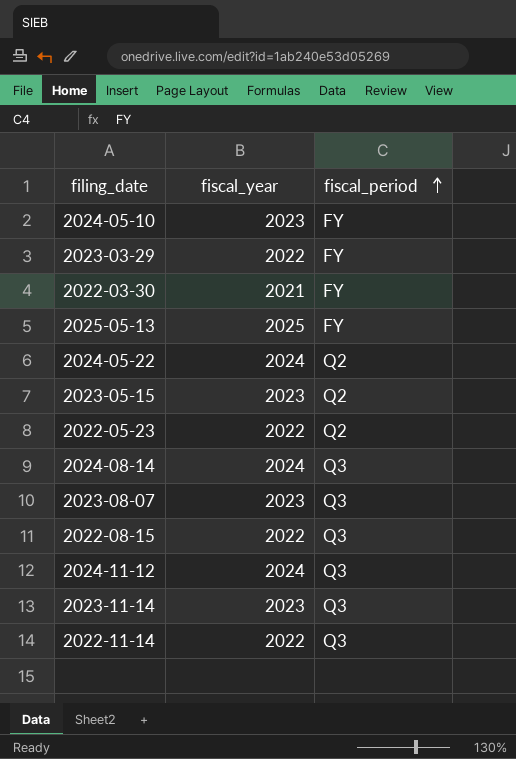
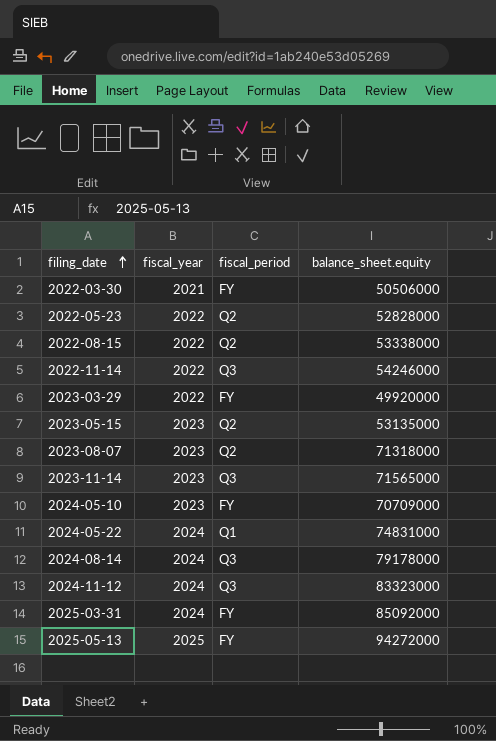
row order: fiscal_period ascending -> filing_date ascending
column balance_sheet.equity | position: none -> 4
2022-08-15 | fiscal_period: Q3 -> Q2
2023-08-07 | fiscal_period: Q3 -> Q2
2024-05-22 | fiscal_period: Q2 -> Q1
row 2025-03-31: none -> 2024 | FY | 85092000

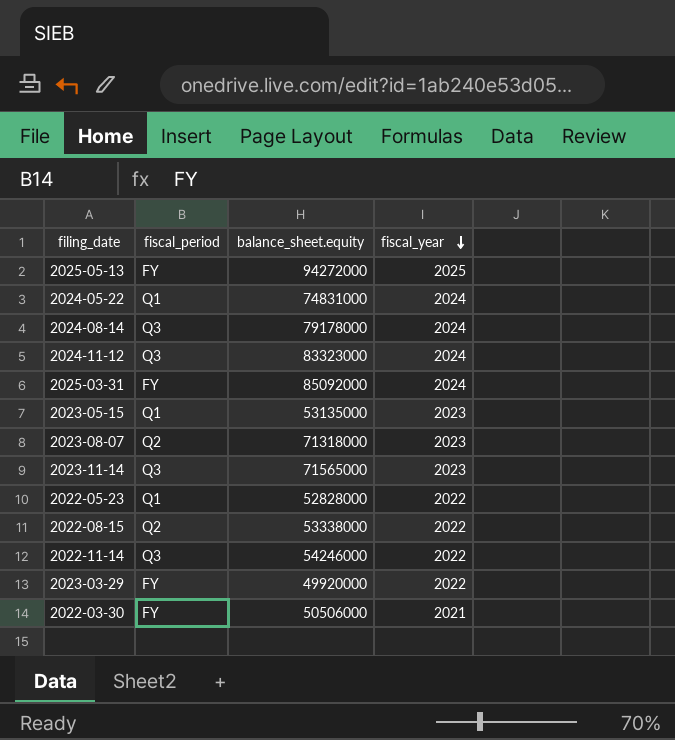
row order: filing_date ascending -> fiscal_year descending
column fiscal_year | position: 2 -> 4
row 2024-05-10: 2023 | FY | 70709000 -> none
2023-05-15 | fiscal_period: Q2 -> Q1
2022-05-23 | fiscal_period: Q2 -> Q1

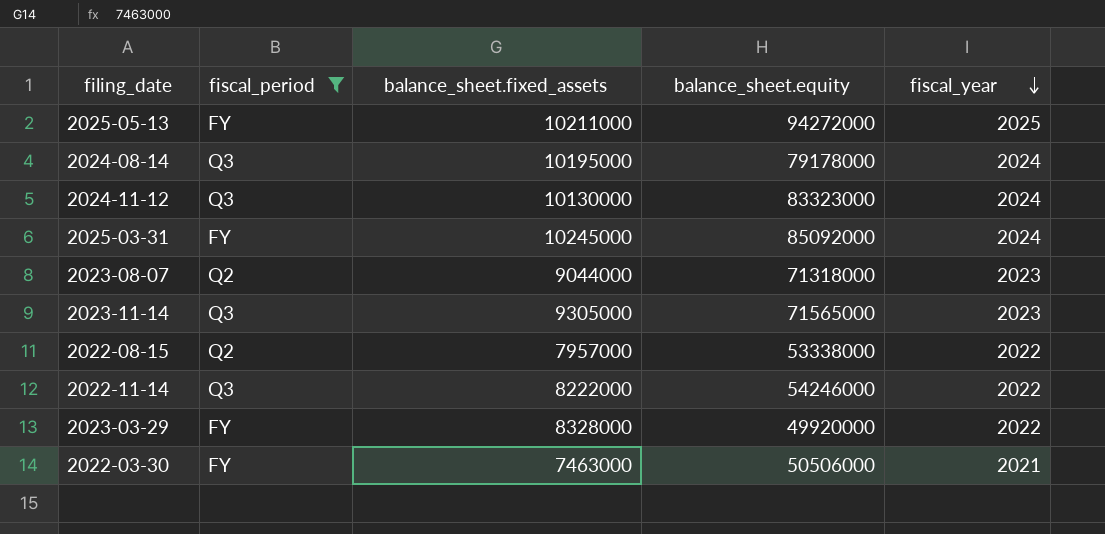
filter: none -> fiscal_period != Q1
column balance_sheet.fixed_assets | position: none -> 3

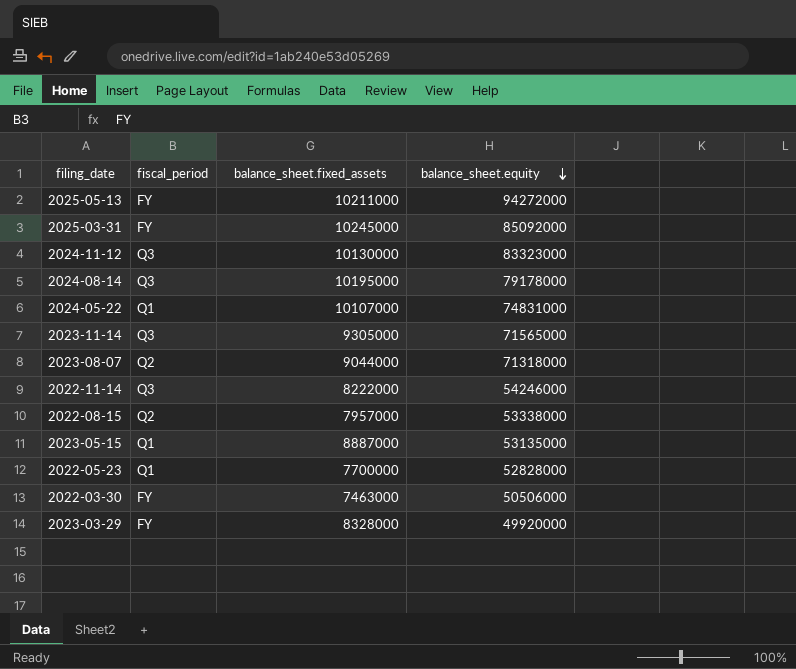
filter: fiscal_period != Q1 -> none
row order: fiscal_year descending -> balance_sheet.equity descending
column fiscal_year | position: 5 -> none

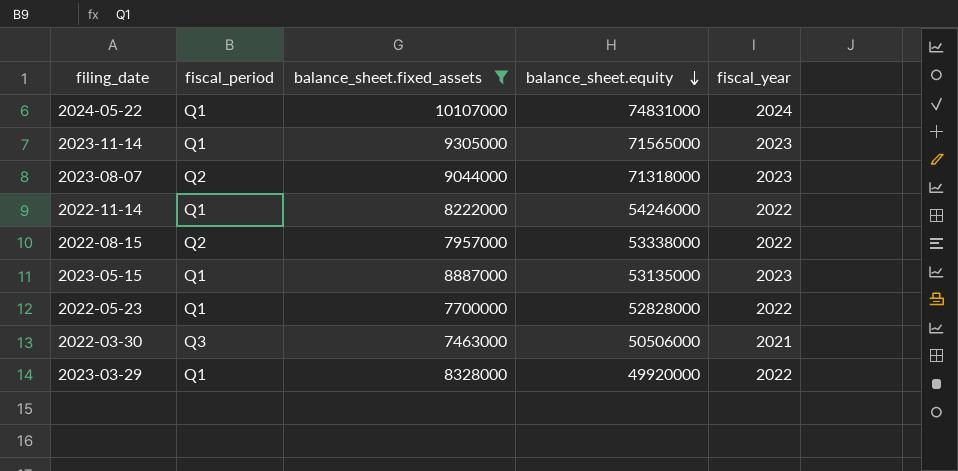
filter: none -> balance_sheet.fixed_assets <= 10107000
column fiscal_year | position: none -> 5
2023-11-14 | fiscal_period: Q3 -> Q1
2022-11-14 | fiscal_period: Q3 -> Q1
2022-03-30 | fiscal_period: FY -> Q3
2023-03-29 | fiscal_period: FY -> Q1

